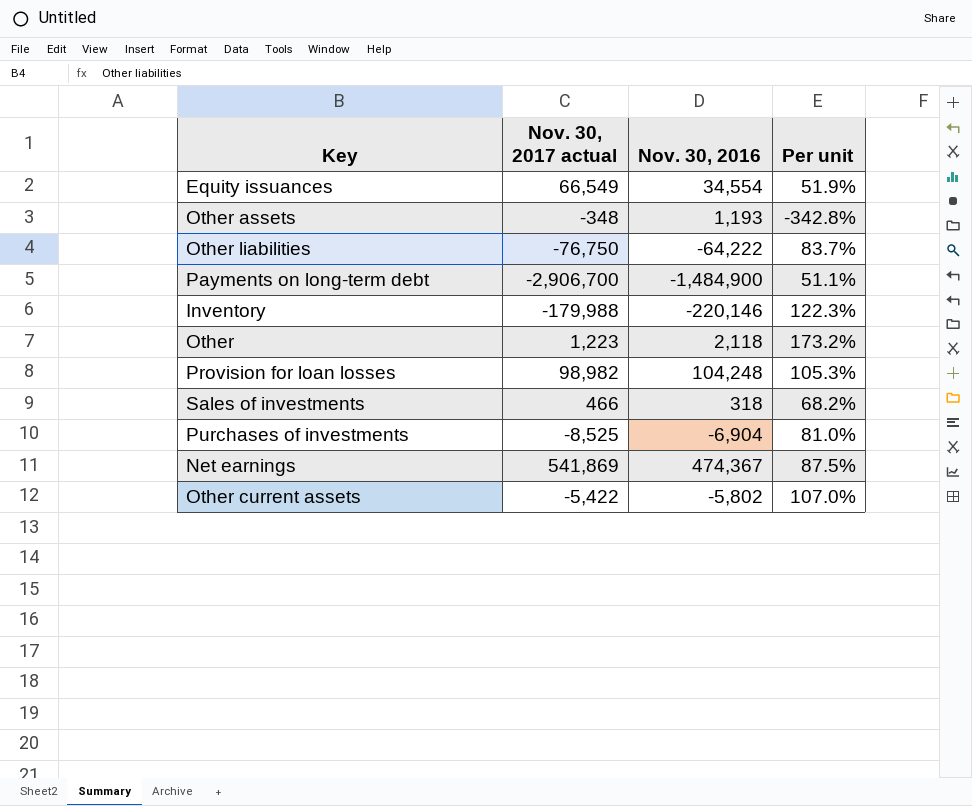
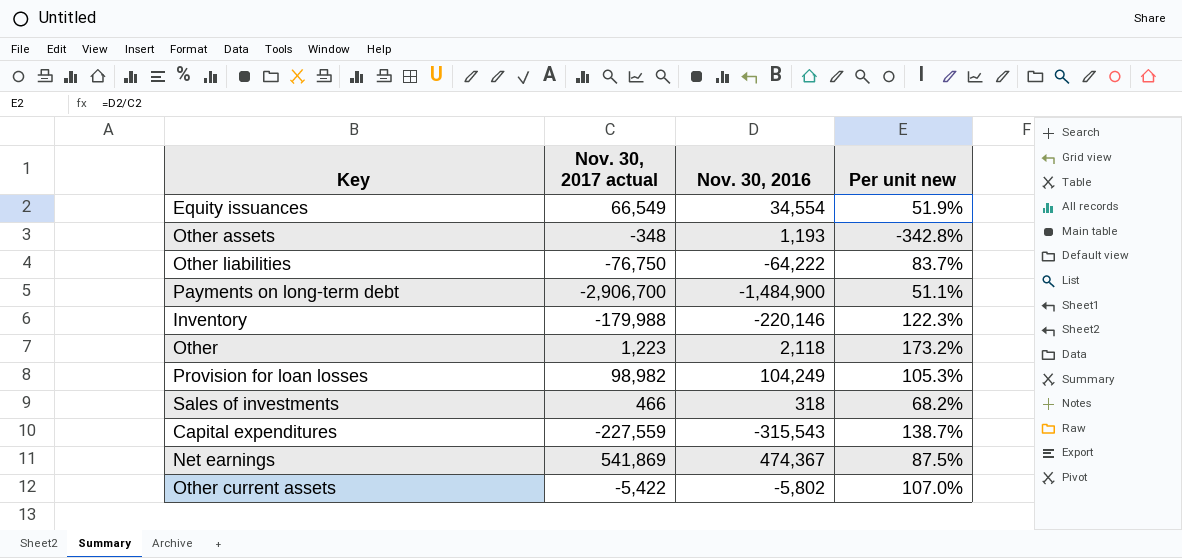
column name: Per unit -> Per unit new
row Purchases of investments: -8,525 | -6,904 | 81.0% -> none
Provision for loan losses | Nov. 30, 2016: 104,248 -> 104,249
row Capital expenditures: none -> -227,559 | -315,543 | 138.7%

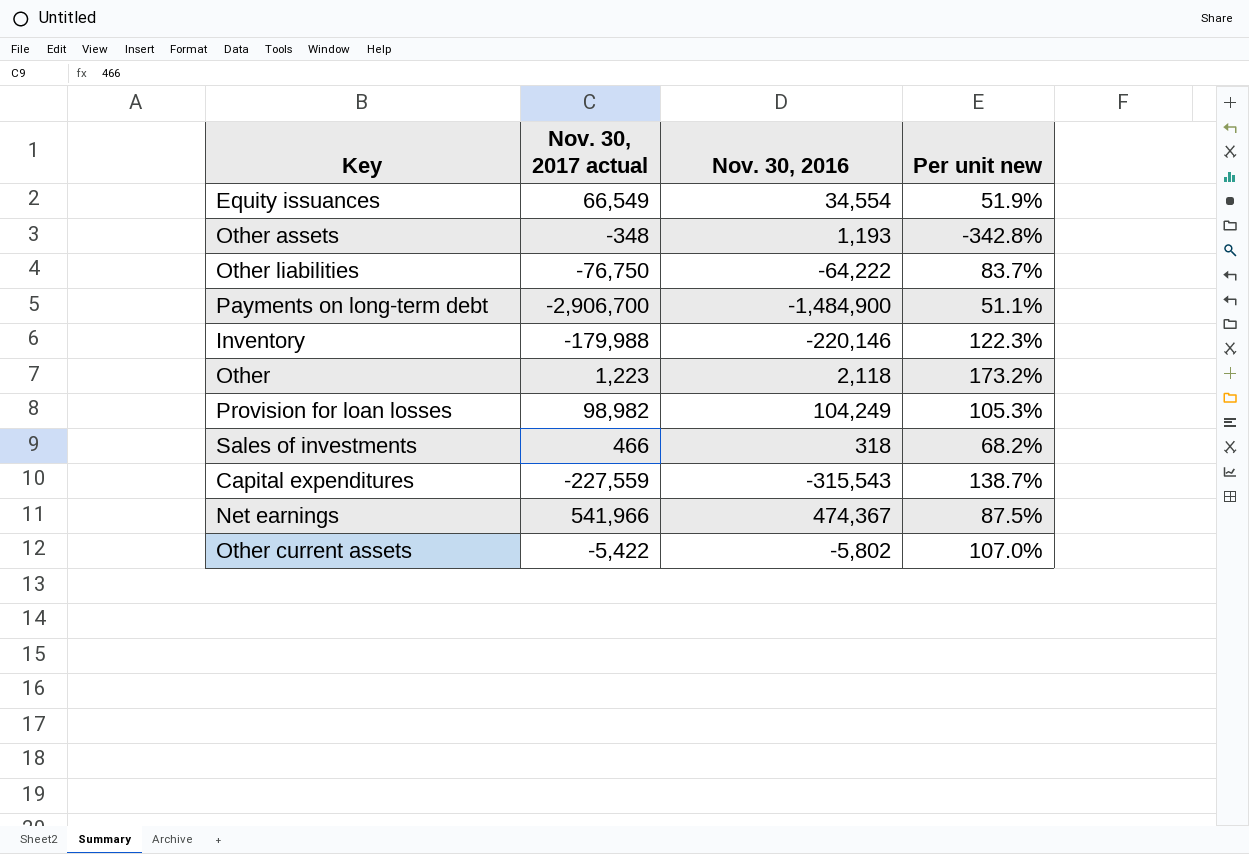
Net earnings | Nov. 30, 2017 actual: 541,869 -> 541,966

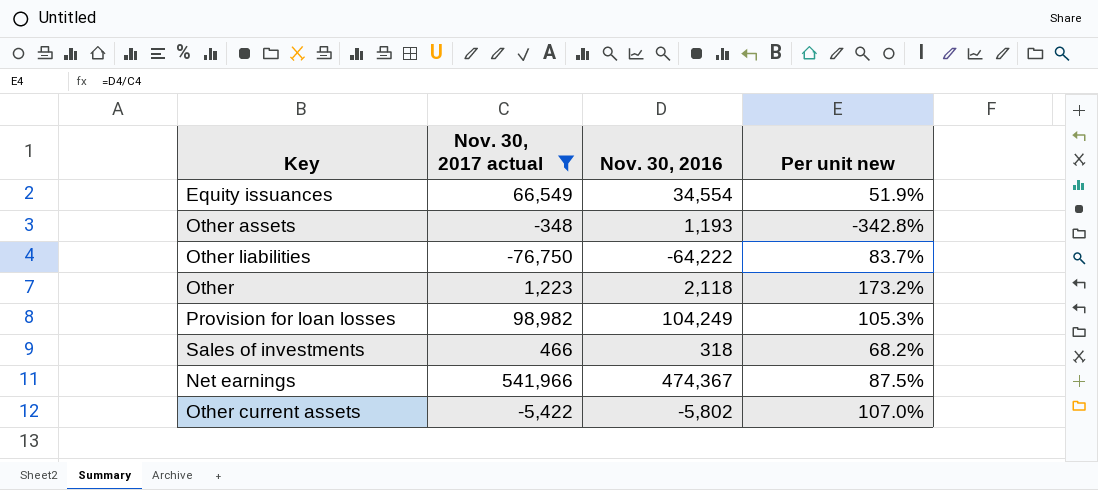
filter: none -> Nov. 30, 2017 actual >= -76,750

